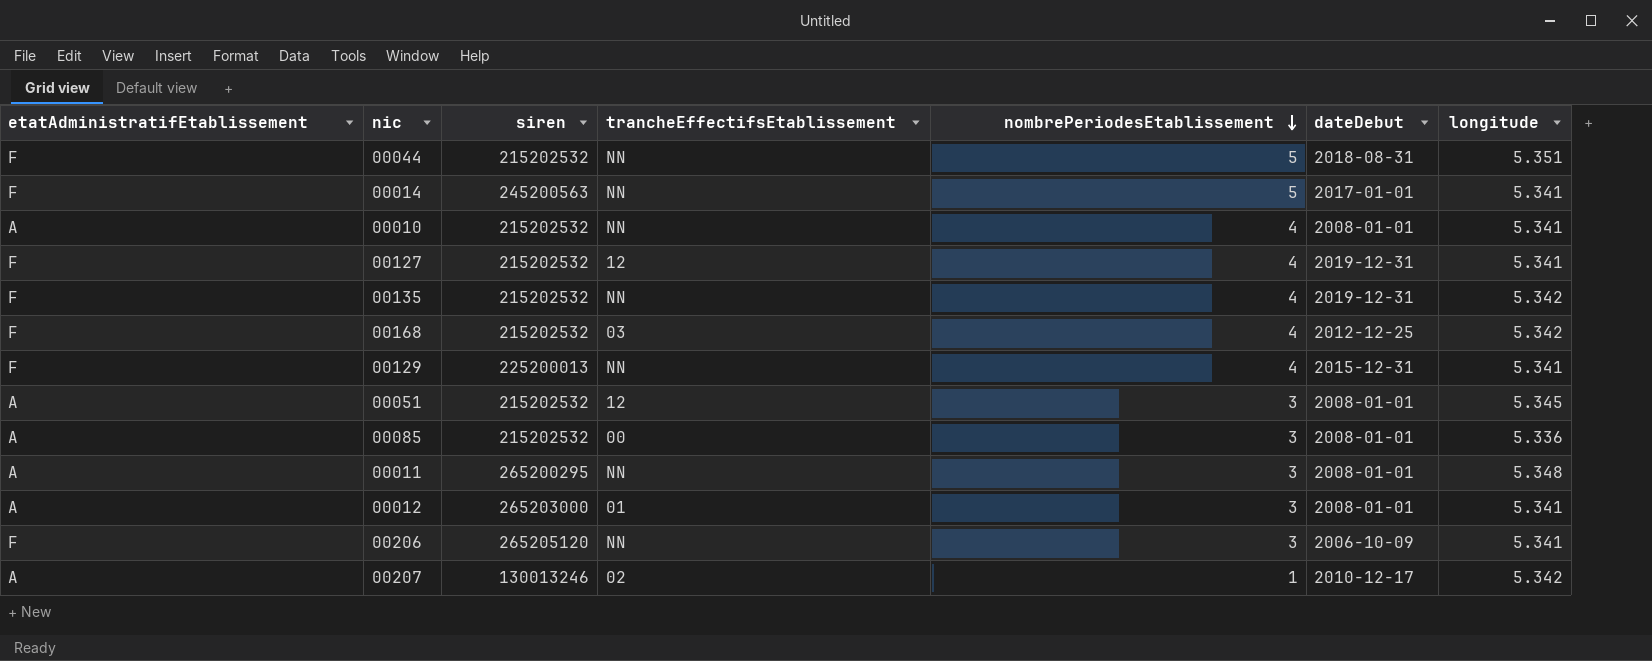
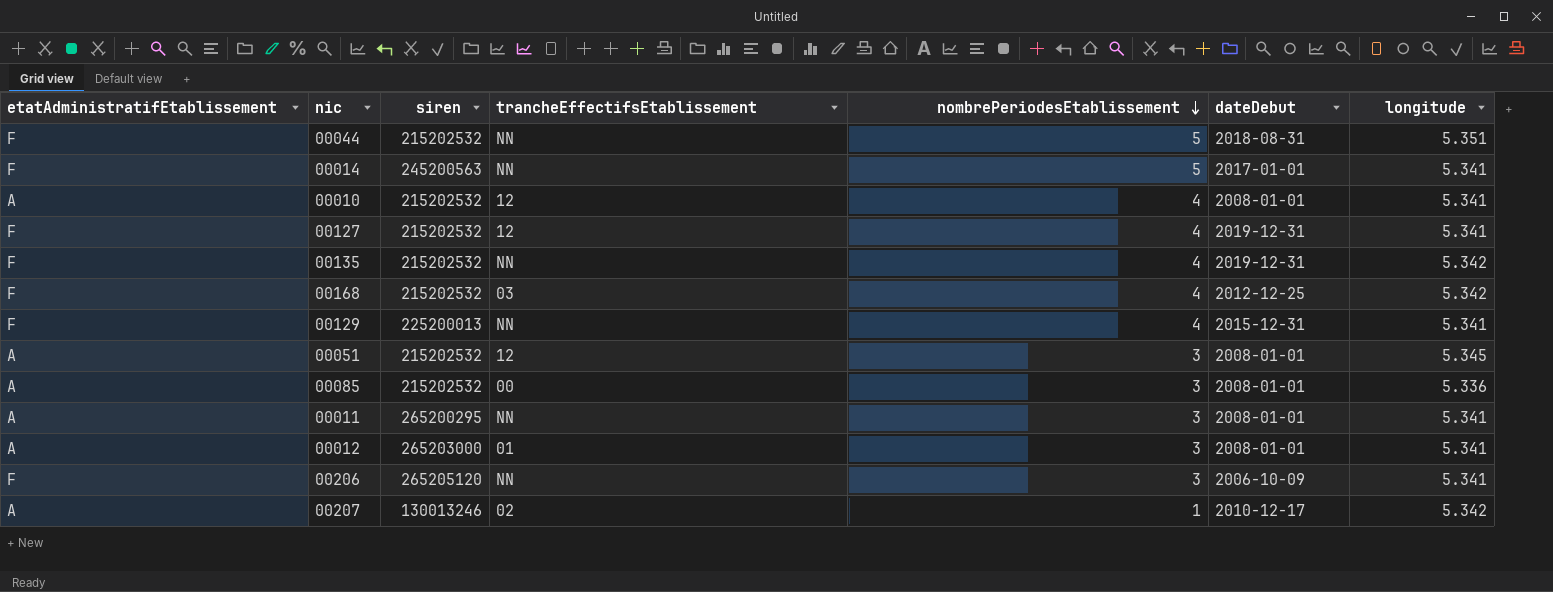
00010 | trancheEffectifsEtablissement: NN -> 12
00011 | longitude: 5.348 -> 5.341

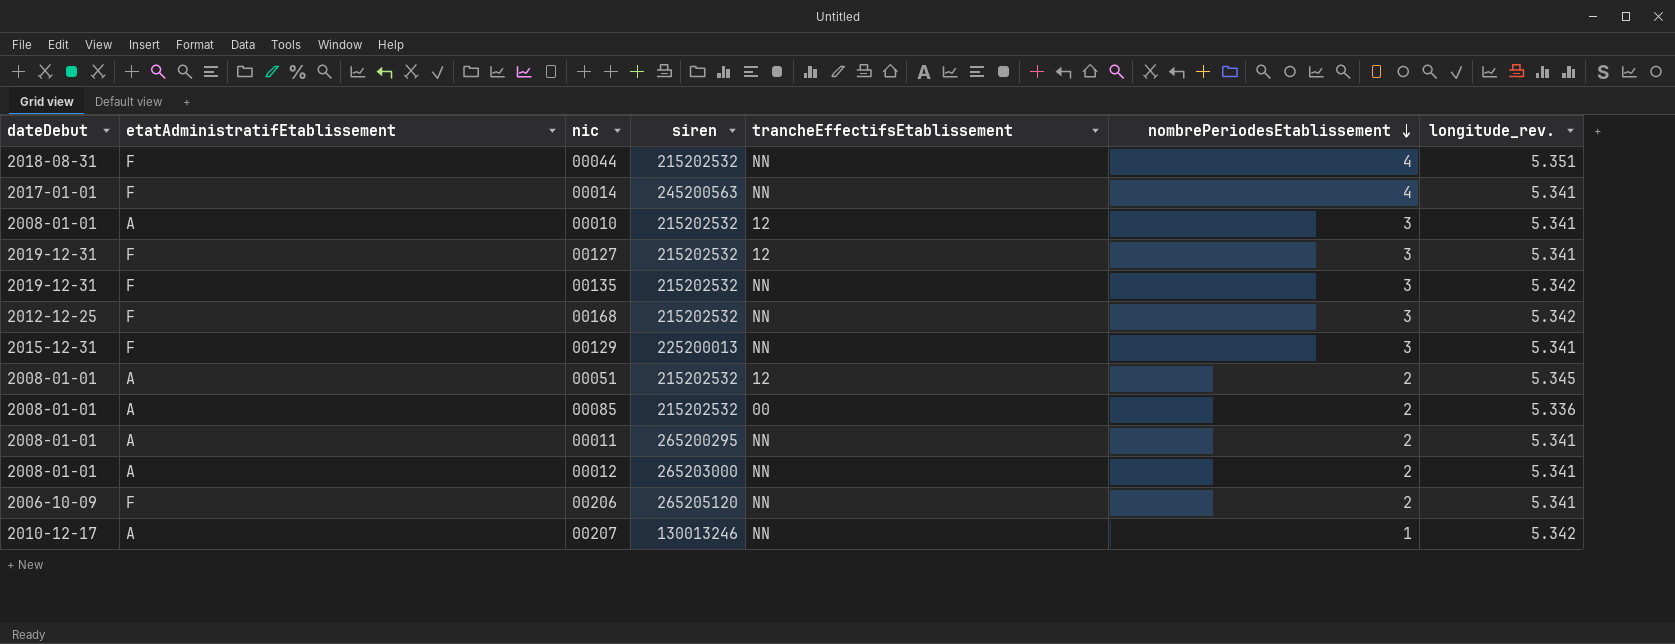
column dateDebut | position: 6 -> 1
column name: longitude -> longitude_rev.
00044 | nombrePeriodesEtablissement: 5 -> 4
00014 | nombrePeriodesEtablissement: 5 -> 4
00010 | nombrePeriodesEtablissement: 4 -> 3
00127 | nombrePeriodesEtablissement: 4 -> 3
00135 | nombrePeriodesEtablissement: 4 -> 3
00168 | trancheEffectifsEtablissement: 03 -> NN
00168 | nombrePeriodesEtablissement: 4 -> 3
00129 | nombrePeriodesEtablissement: 4 -> 3
00051 | nombrePeriodesEtablissement: 3 -> 2
00085 | nombrePeriodesEtablissement: 3 -> 2
00011 | nombrePeriodesEtablissement: 3 -> 2
00012 | trancheEffectifsEtablissement: 01 -> NN
00012 | nombrePeriodesEtablissement: 3 -> 2
00206 | nombrePeriodesEtablissement: 3 -> 2
00207 | trancheEffectifsEtablissement: 02 -> NN

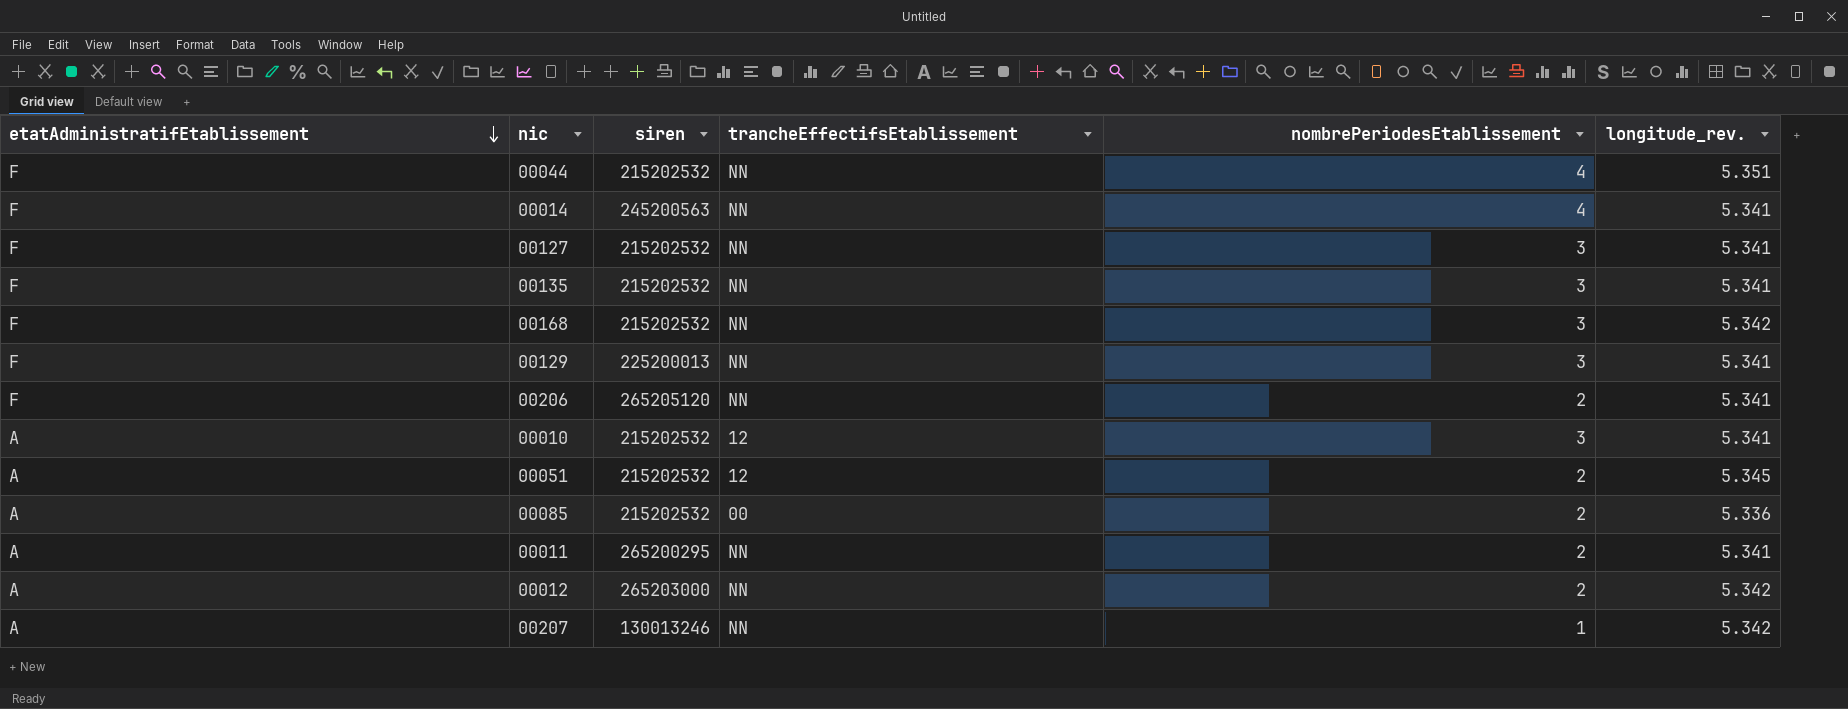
row order: nombrePeriodesEtablissement descending -> etatAdministratifEtablissement descending
column dateDebut | position: 1 -> none
00127 | trancheEffectifsEtablissement: 12 -> NN
00135 | longitude_rev.: 5.342 -> 5.341
00012 | longitude_rev.: 5.341 -> 5.342

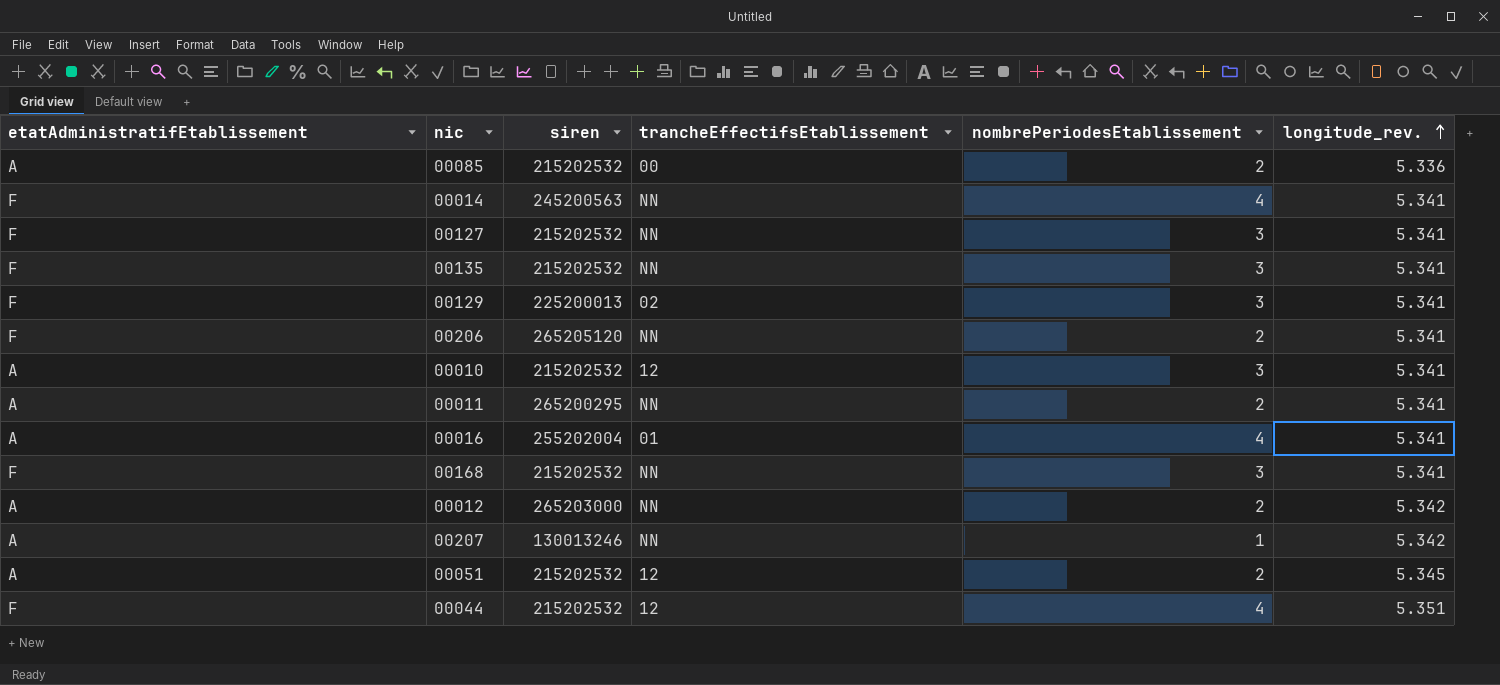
row order: etatAdministratifEtablissement descending -> longitude_rev. ascending
00129 | trancheEffectifsEtablissement: NN -> 02
row 00016: none -> A | 255202004 | 01 | 4 | 5.341
00168 | longitude_rev.: 5.342 -> 5.341
00044 | trancheEffectifsEtablissement: NN -> 12

